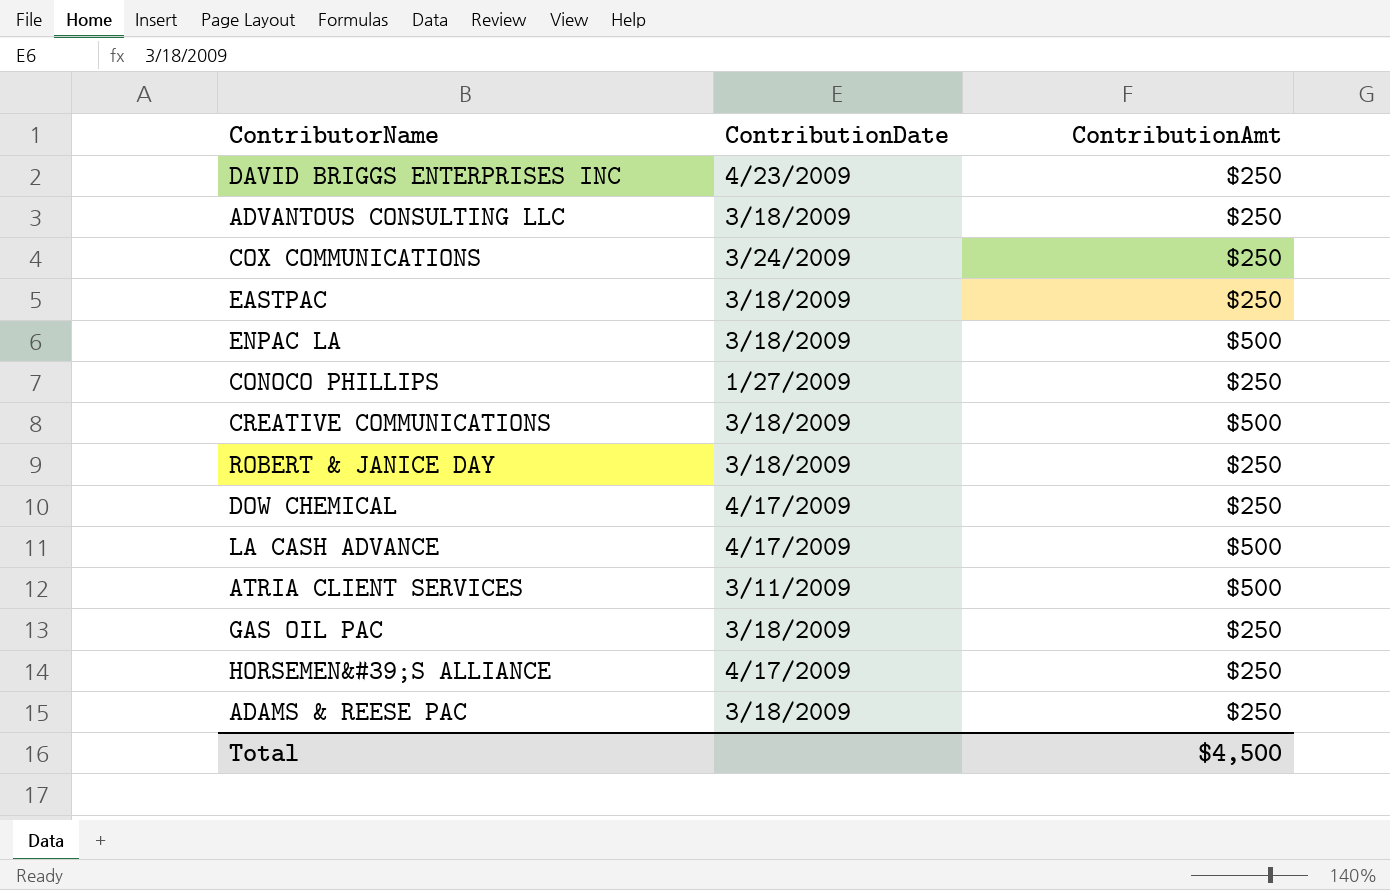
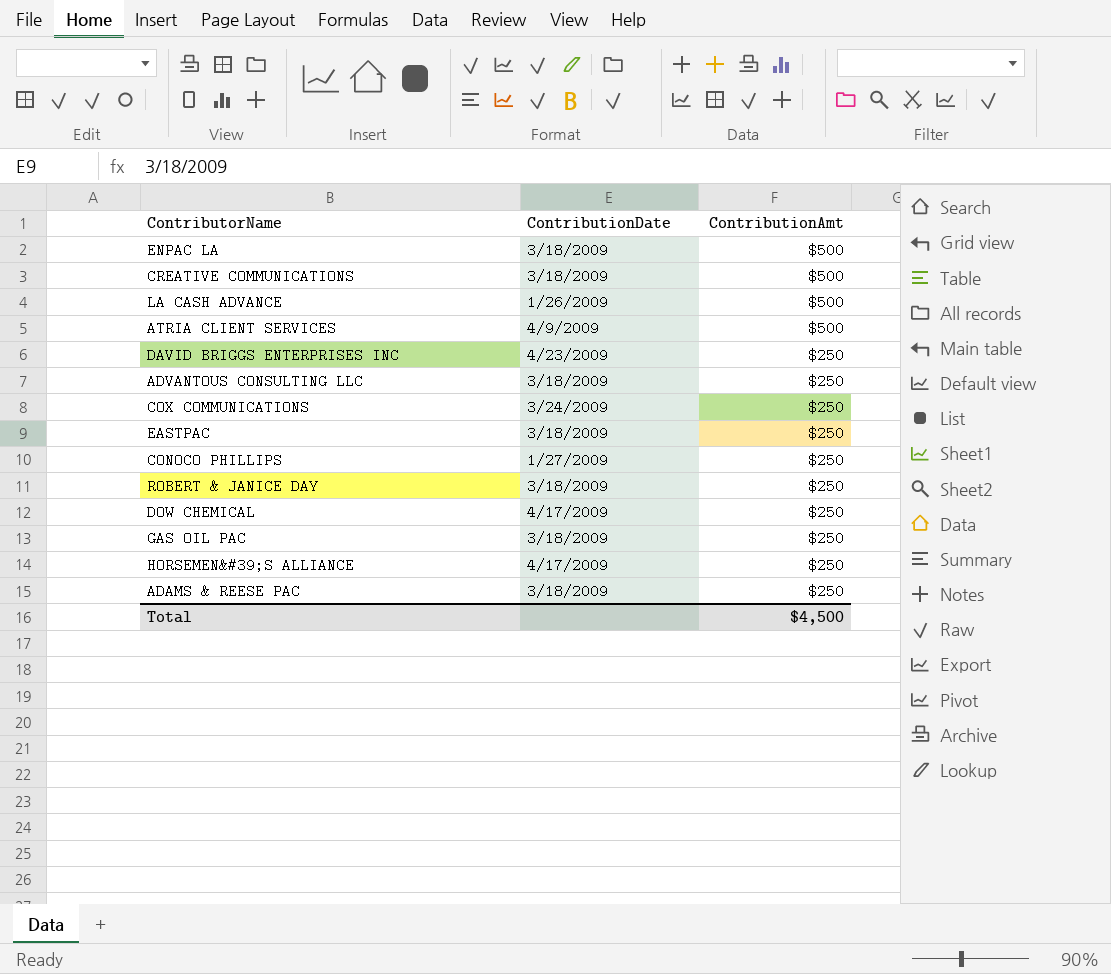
row order: none -> ContributionAmt descending
LA CASH ADVANCE | ContributionDate: 4/17/2009 -> 1/26/2009
ATRIA CLIENT SERVICES | ContributionDate: 3/11/2009 -> 4/9/2009

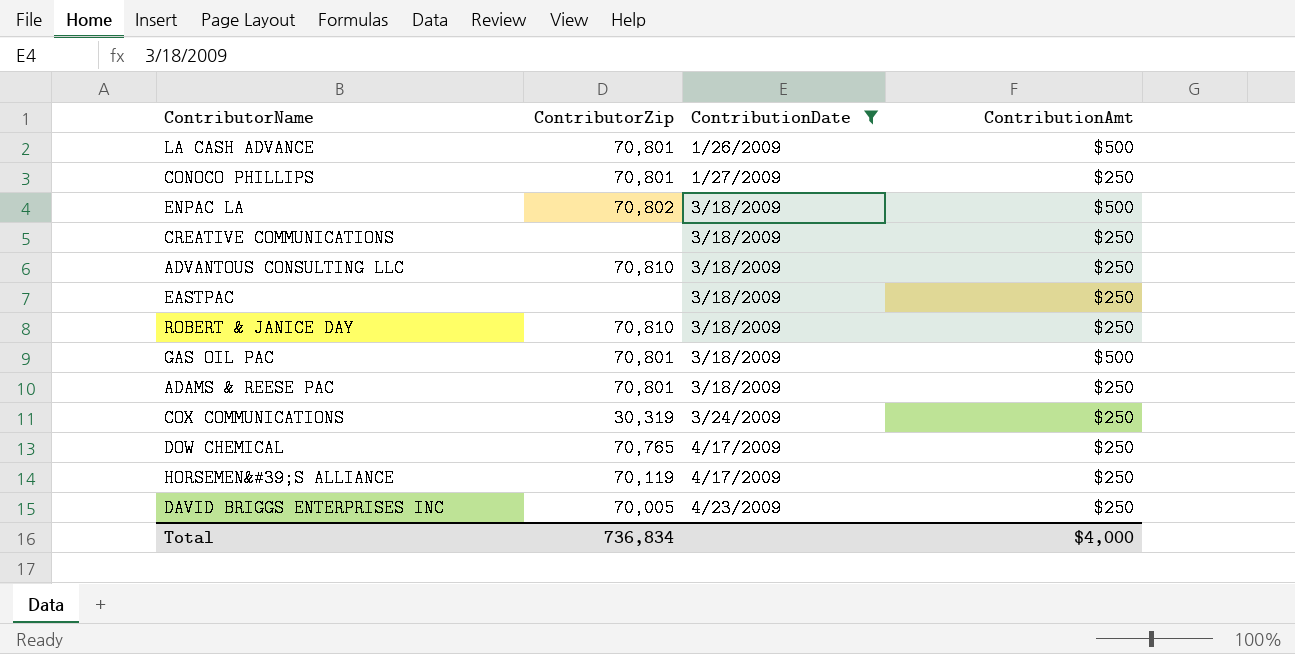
filter: none -> ContributionDate != 4/9/2009
row order: ContributionAmt descending -> ContributionDate ascending
column ContributorZip | position: none -> 2
CREATIVE COMMUNICATIONS | ContributionAmt: $500 -> $250
GAS OIL PAC | ContributionAmt: $250 -> $500
Total | ContributionAmt: $4,500 -> $4,000

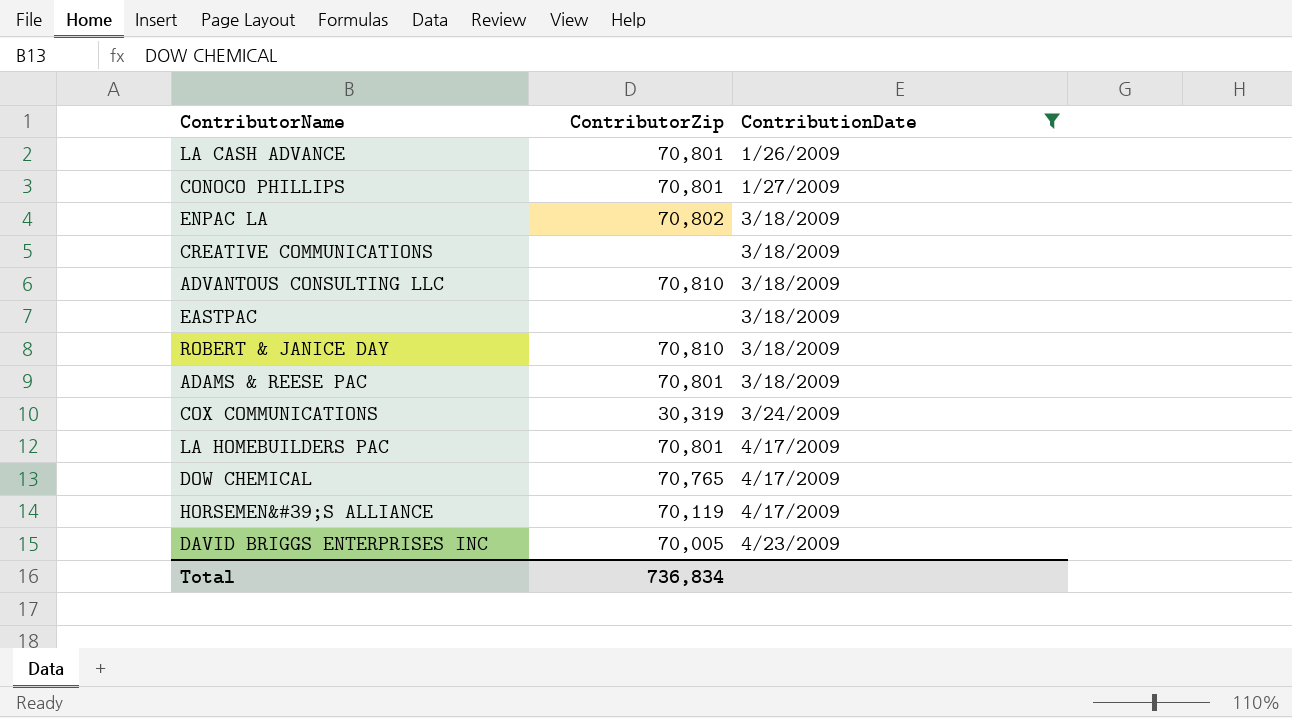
column ContributionAmt | position: 4 -> none
row GAS OIL PAC: 70,801 | 3/18/2009 | $500 -> none
row LA HOMEBUILDERS PAC: none -> 70,801 | 4/17/2009

